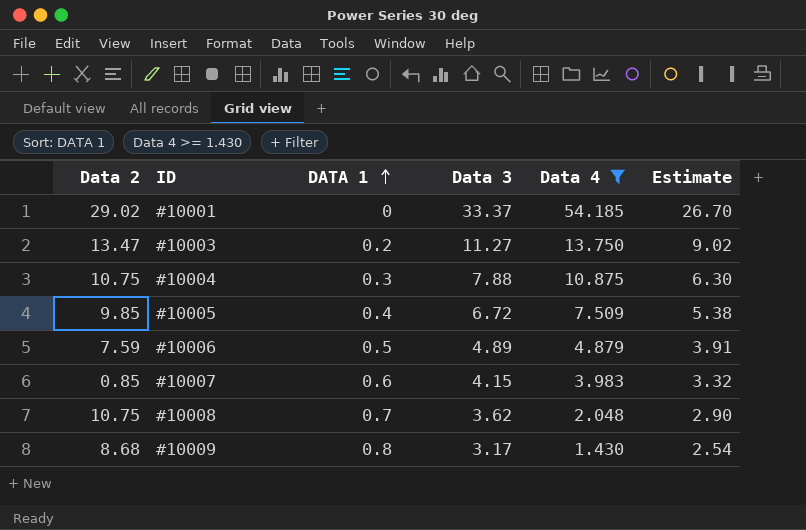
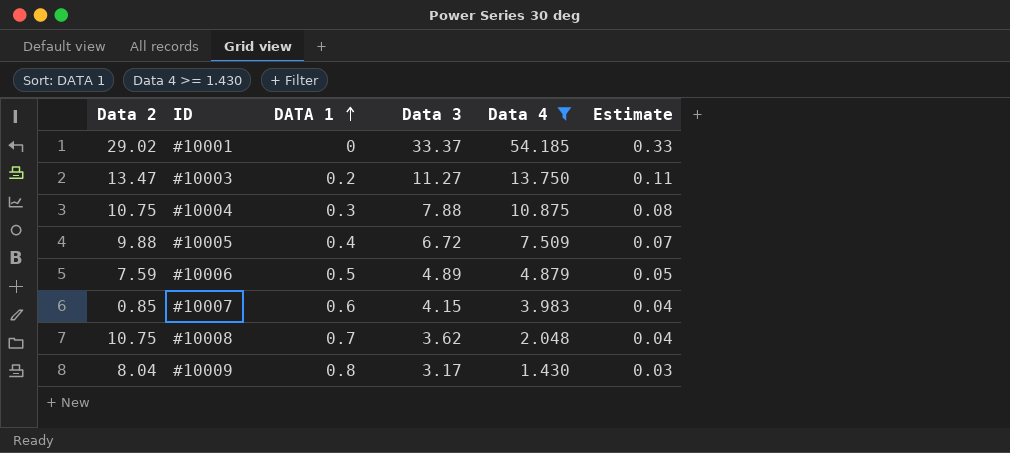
column Estimate | formula: [Data 3] * 0.8 -> [Data 3] * 0.01
#10005 | Data 2: 9.85 -> 9.88
#10009 | Data 2: 8.68 -> 8.04

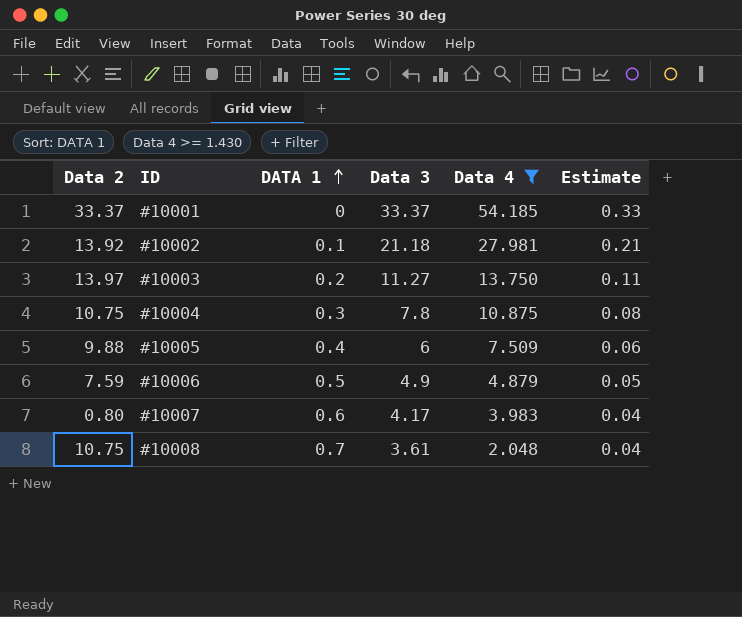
row #10009: 8.04 | 0.8 | 3.17 | 1.430 | 0.03 -> none
#10001 | Data 2: 29.02 -> 33.37
row #10002: none -> 13.92 | 0.1 | 21.18 | 27.981 | 0.21
#10003 | Data 2: 13.47 -> 13.97
#10004 | Data 3: 7.88 -> 7.8
#10005 | Data 3: 6.72 -> 6
#10005 | Estimate: 0.07 -> 0.06
#10006 | Data 3: 4.89 -> 4.9
#10007 | Data 2: 0.85 -> 0.80
#10007 | Data 3: 4.15 -> 4.17
#10008 | Data 3: 3.62 -> 3.61

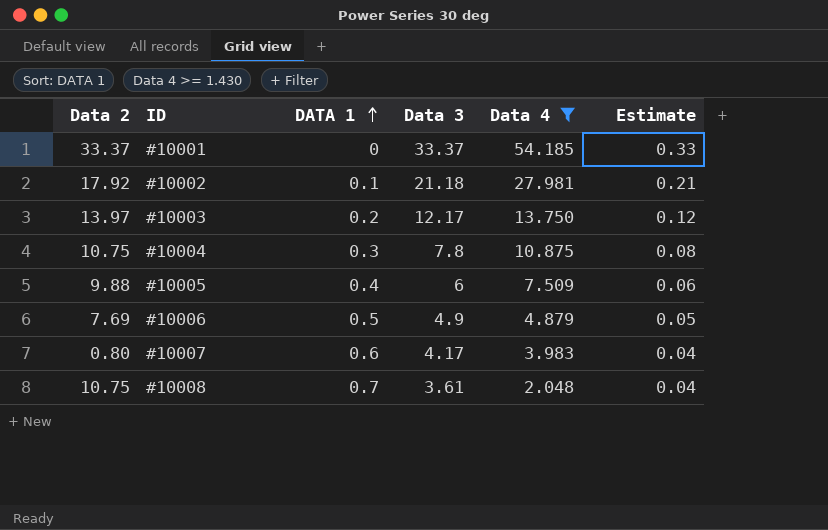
#10002 | Data 2: 13.92 -> 17.92
#10003 | Data 3: 11.27 -> 12.17
#10003 | Estimate: 0.11 -> 0.12
#10006 | Data 2: 7.59 -> 7.69

